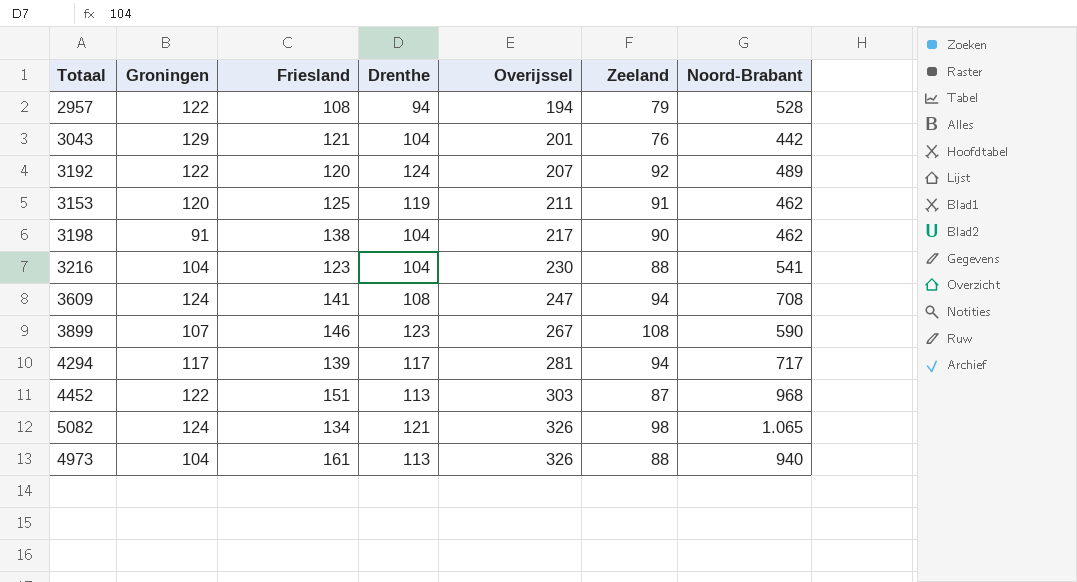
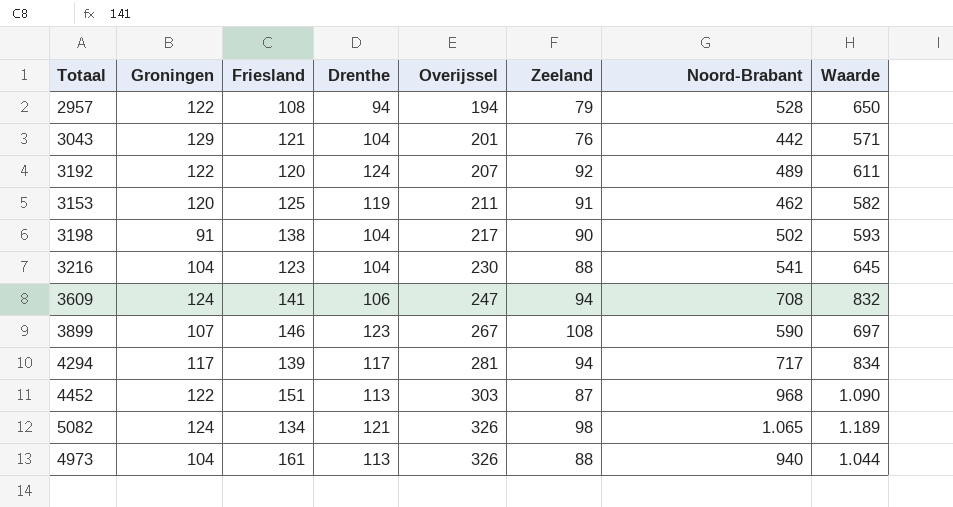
column Waarde | formula: none -> [Groningen] + [Noord-Brabant]
3198 | Noord-Brabant: 462 -> 502
3609 | Drenthe: 108 -> 106

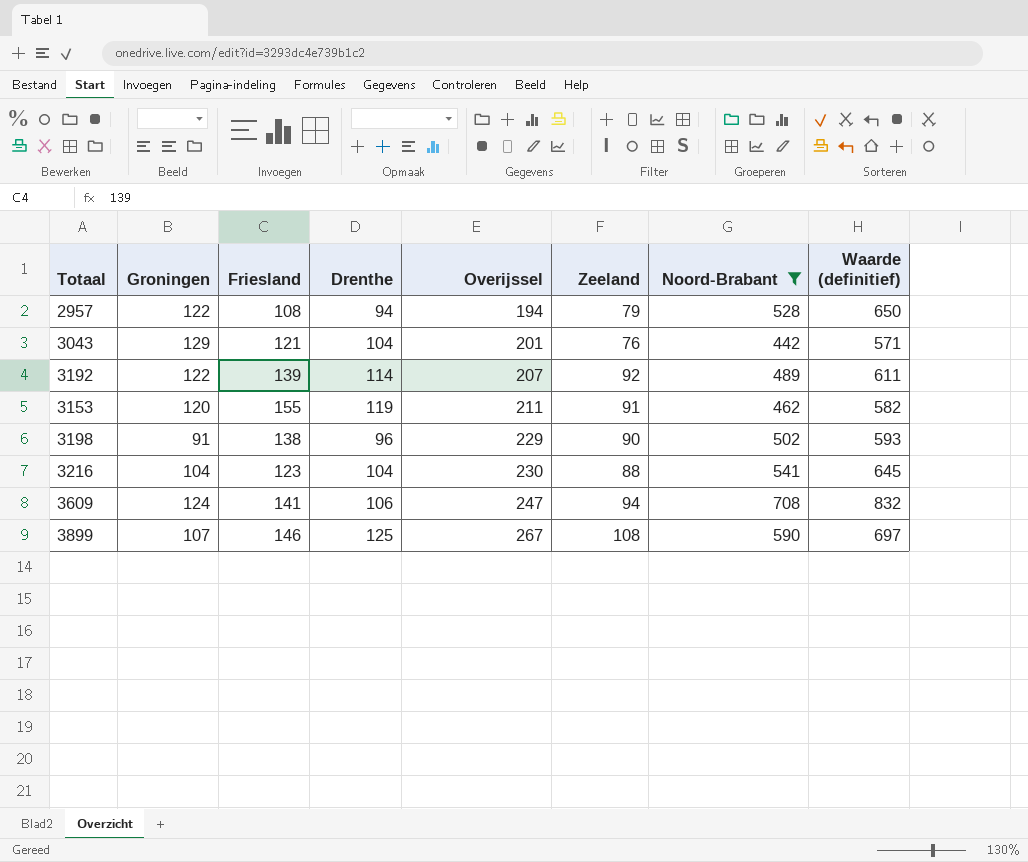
filter: none -> Noord-Brabant <= 708
column name: Waarde -> Waarde (definitief)
3192 | Friesland: 120 -> 139
3192 | Drenthe: 124 -> 114
3153 | Friesland: 125 -> 155
3198 | Drenthe: 104 -> 96
3198 | Overijssel: 217 -> 229
3899 | Drenthe: 123 -> 125

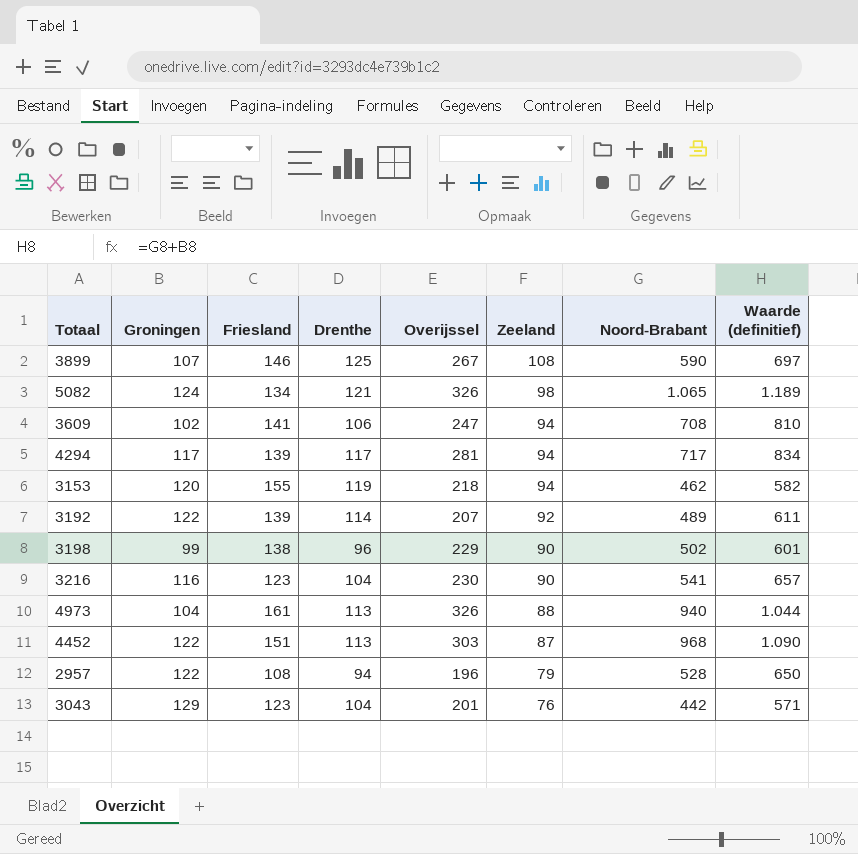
filter: Noord-Brabant <= 708 -> none
row order: Overijssel ascending -> Zeeland descending
3609 | Groningen: 124 -> 102
3609 | Waarde (definitief): 832 -> 810
3153 | Overijssel: 211 -> 218
3153 | Zeeland: 91 -> 94
3198 | Groningen: 91 -> 99
3198 | Waarde (definitief): 593 -> 601
3216 | Groningen: 104 -> 116
3216 | Zeeland: 88 -> 90
3216 | Waarde (definitief): 645 -> 657
2957 | Overijssel: 194 -> 196
3043 | Friesland: 121 -> 123

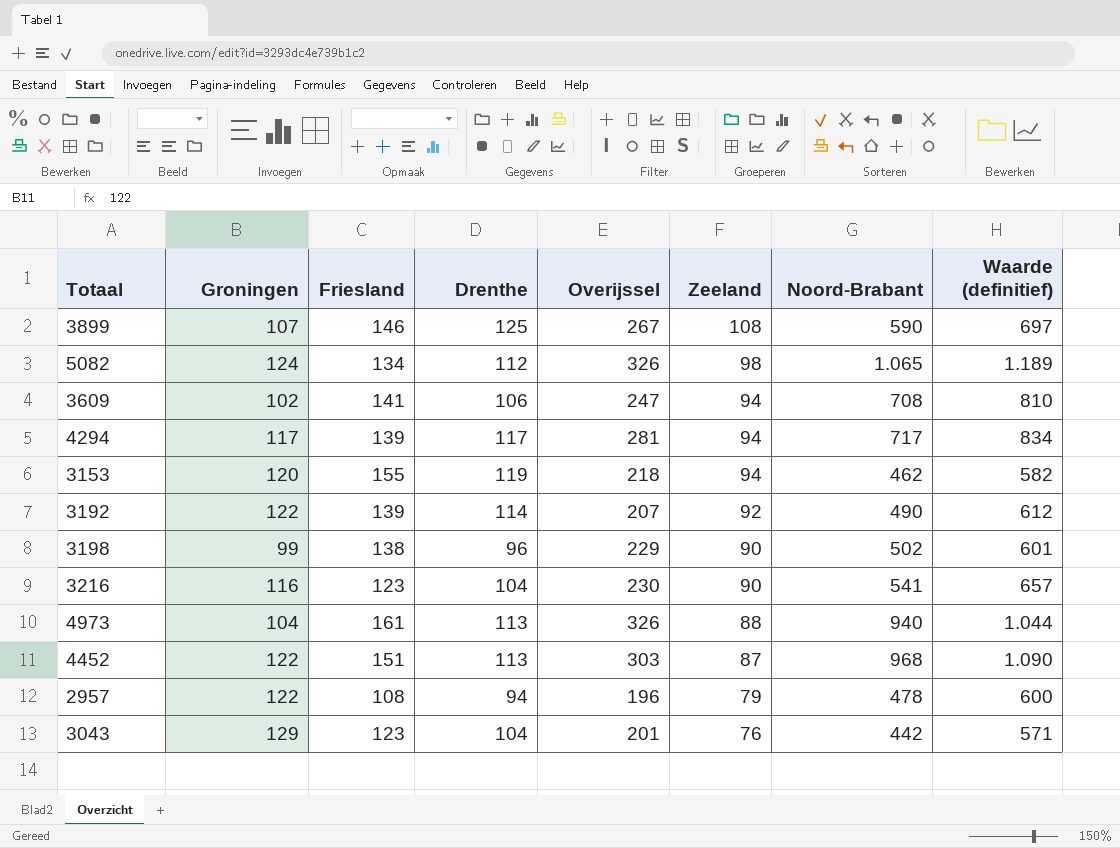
5082 | Drenthe: 121 -> 112
3192 | Noord-Brabant: 489 -> 490
3192 | Waarde (definitief): 611 -> 612
2957 | Noord-Brabant: 528 -> 478
2957 | Waarde (definitief): 650 -> 600

